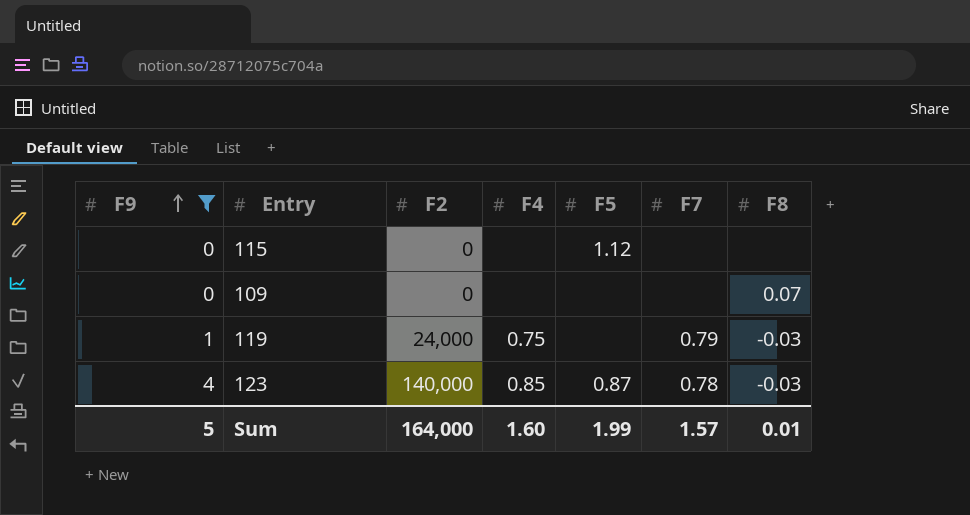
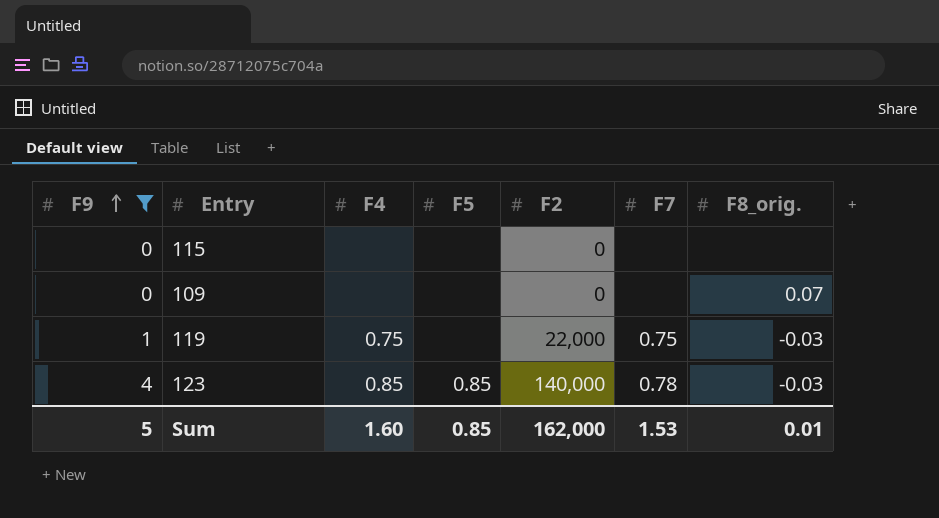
column F2 | position: 3 -> 5
column name: F8 -> F8_orig.
115 | F5: 1.12 -> none
119 | F2: 24,000 -> 22,000
119 | F7: 0.79 -> 0.75
123 | F5: 0.87 -> 0.85
Sum | F5: 1.99 -> 0.85
Sum | F2: 164,000 -> 162,000
Sum | F7: 1.57 -> 1.53

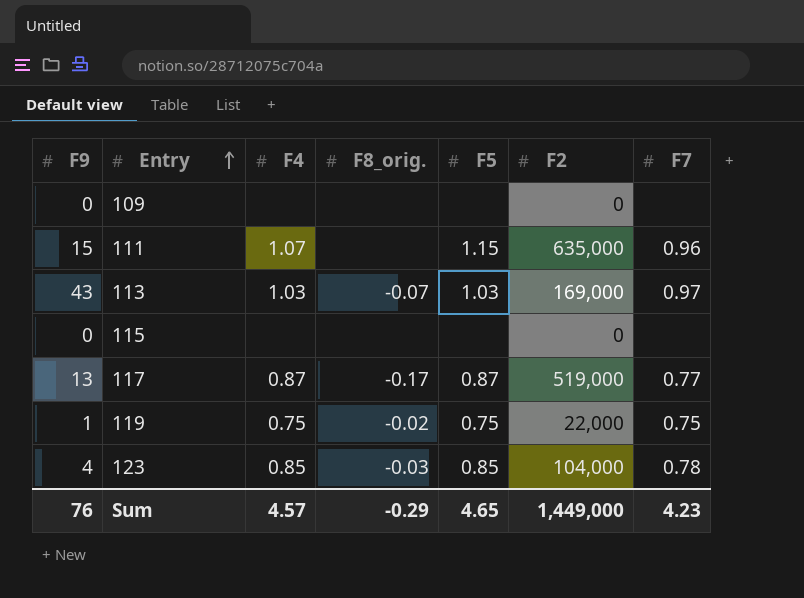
filter: F9 <= 4 -> none
row order: F9 ascending -> Entry ascending
column F8_orig. | position: 7 -> 4
109 | F8_orig.: 0.07 -> none
119 | F8_orig.: -0.03 -> -0.02
119 | F5: none -> 0.75
123 | F2: 140,000 -> 104,000
Sum | F9: 5 -> 76
Sum | F4: 1.60 -> 4.57
Sum | F8_orig.: 0.01 -> -0.29
Sum | F5: 0.85 -> 4.65
Sum | F2: 162,000 -> 1,449,000
Sum | F7: 1.53 -> 4.23

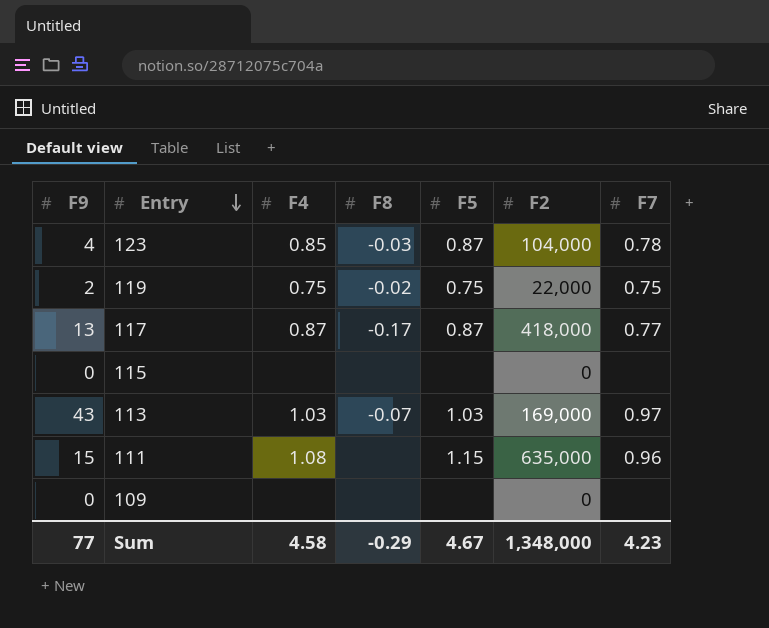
row order: Entry ascending -> Entry descending
column name: F8_orig. -> F8
123 | F5: 0.85 -> 0.87
119 | F9: 1 -> 2
117 | F2: 519,000 -> 418,000
111 | F4: 1.07 -> 1.08
Sum | F9: 76 -> 77
Sum | F4: 4.57 -> 4.58
Sum | F5: 4.65 -> 4.67
Sum | F2: 1,449,000 -> 1,348,000

